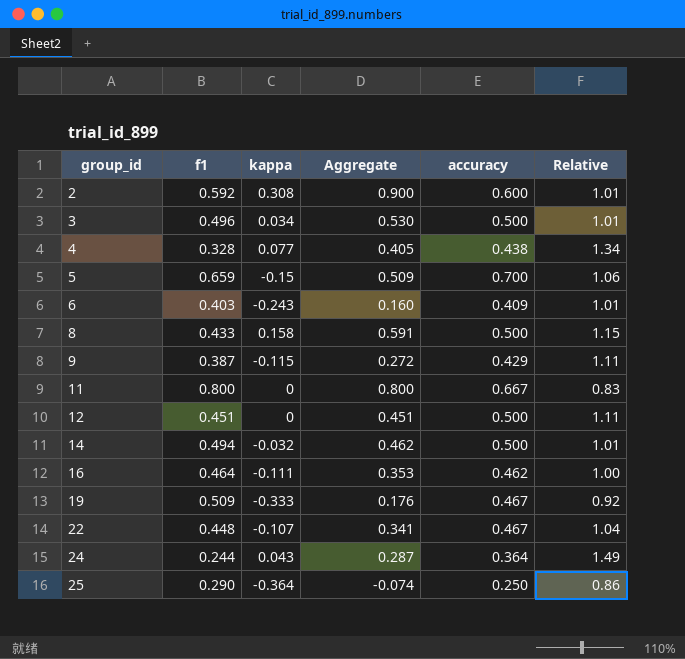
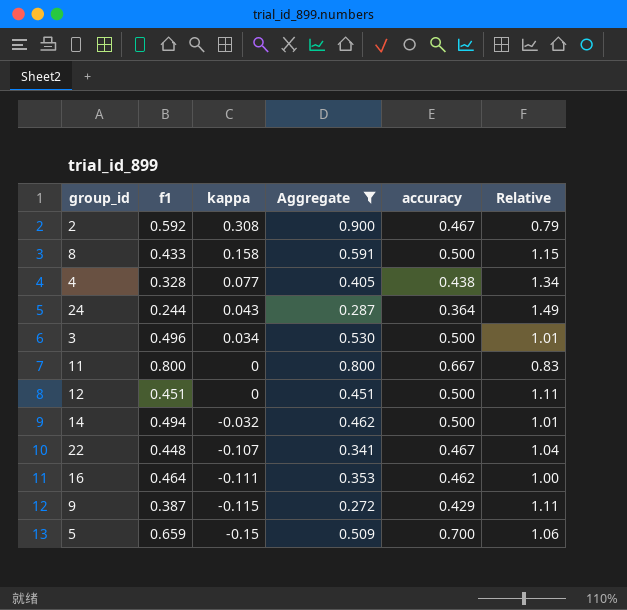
filter: none -> Aggregate >= 0.272
row order: group_id ascending -> kappa descending
2 | accuracy: 0.600 -> 0.467
2 | Relative: 1.01 -> 0.79

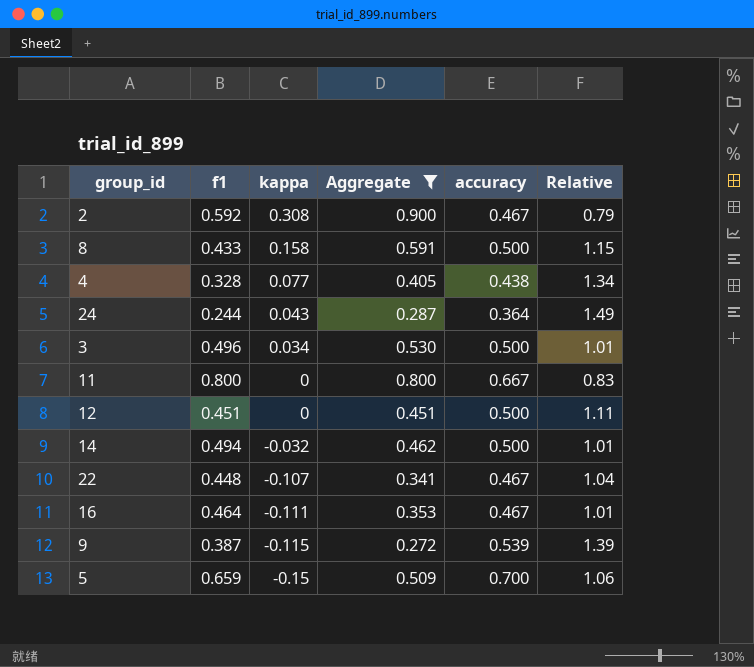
16 | accuracy: 0.462 -> 0.467
16 | Relative: 1.00 -> 1.01
9 | accuracy: 0.429 -> 0.539
9 | Relative: 1.11 -> 1.39

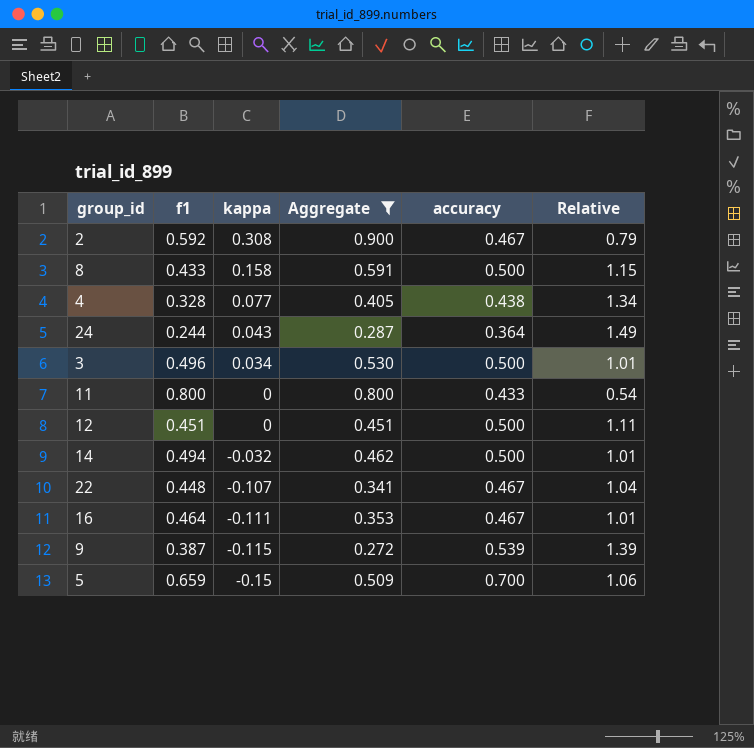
11 | accuracy: 0.667 -> 0.433
11 | Relative: 0.83 -> 0.54

